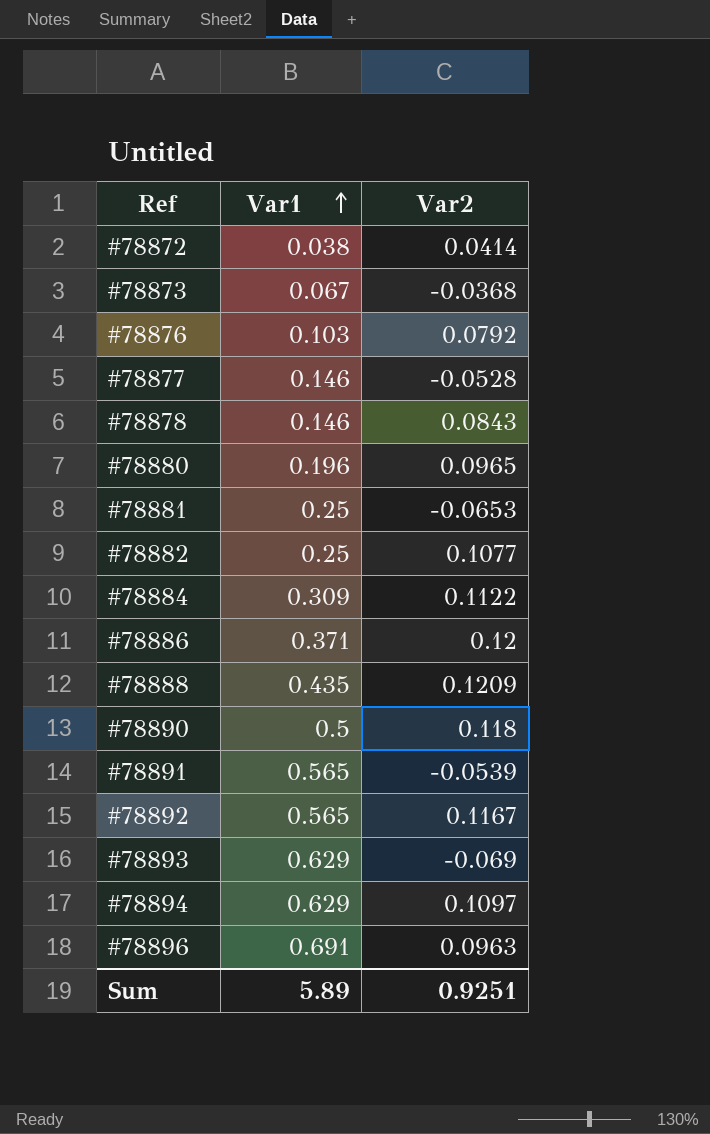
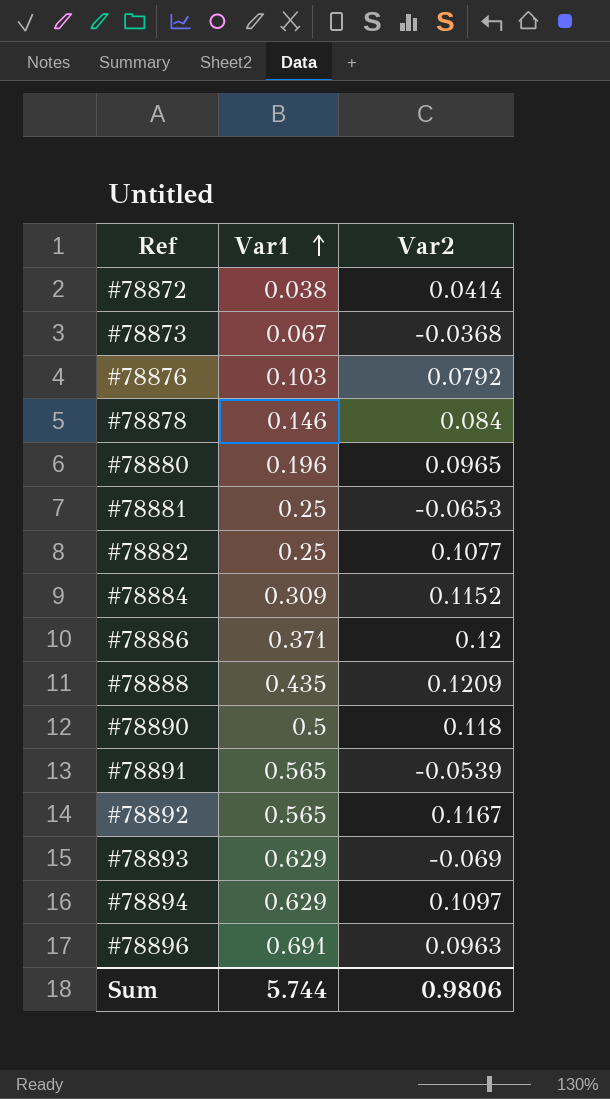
row #78877: 0.146 | -0.0528 -> none
#78878 | Var2: 0.0843 -> 0.084
#78884 | Var2: 0.1122 -> 0.1152
Sum | Var1: 5.89 -> 5.744
Sum | Var2: 0.9251 -> 0.9806

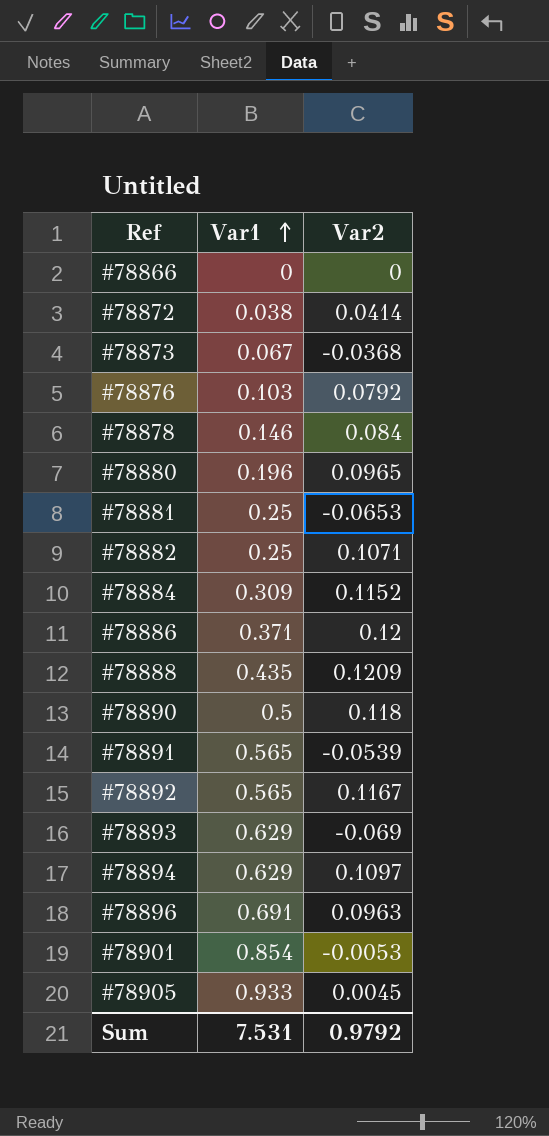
row #78866: none -> 0 | 0
#78882 | Var2: 0.1077 -> 0.1071
row #78901: none -> 0.854 | -0.0053
row #78905: none -> 0.933 | 0.0045
Sum | Var1: 5.744 -> 7.531
Sum | Var2: 0.9806 -> 0.9792

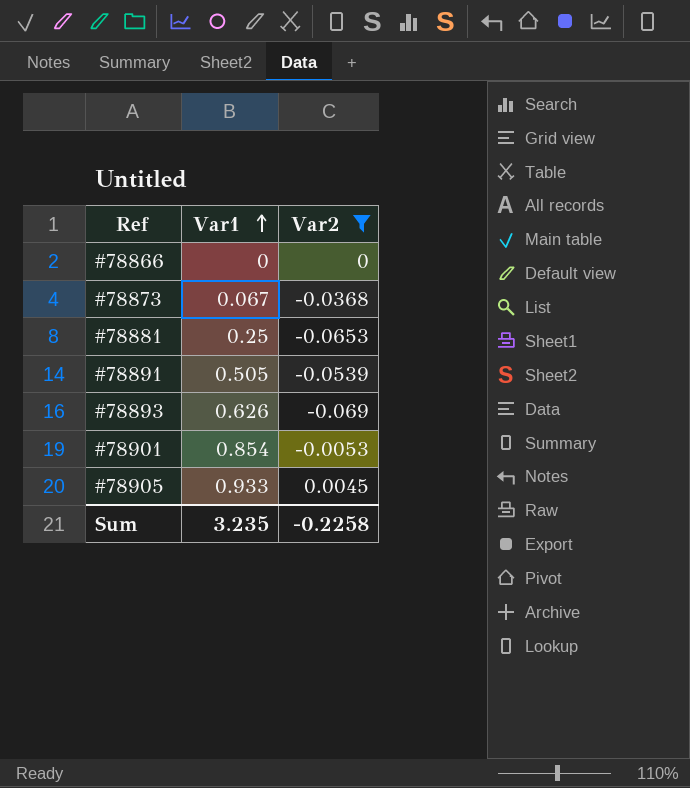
filter: none -> Var2 <= 0.0045
#78891 | Var1: 0.565 -> 0.505
#78893 | Var1: 0.629 -> 0.626
Sum | Var1: 7.531 -> 3.235
Sum | Var2: 0.9792 -> -0.2258

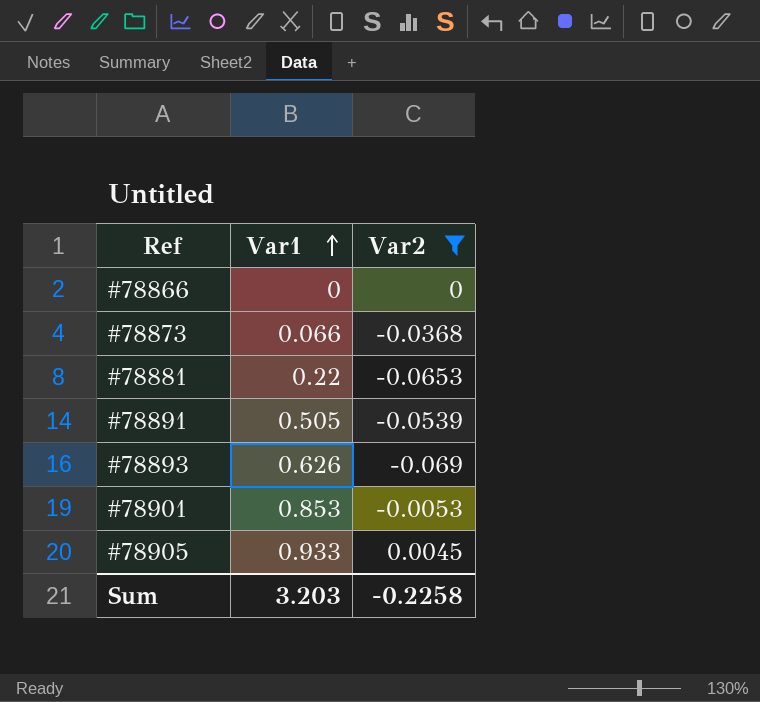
#78873 | Var1: 0.067 -> 0.066
#78881 | Var1: 0.25 -> 0.22
#78901 | Var1: 0.854 -> 0.853
Sum | Var1: 3.235 -> 3.203

